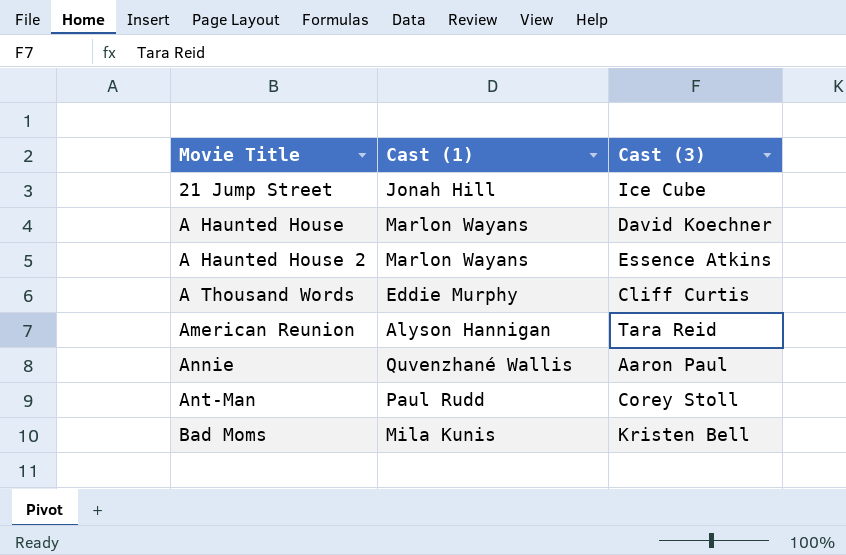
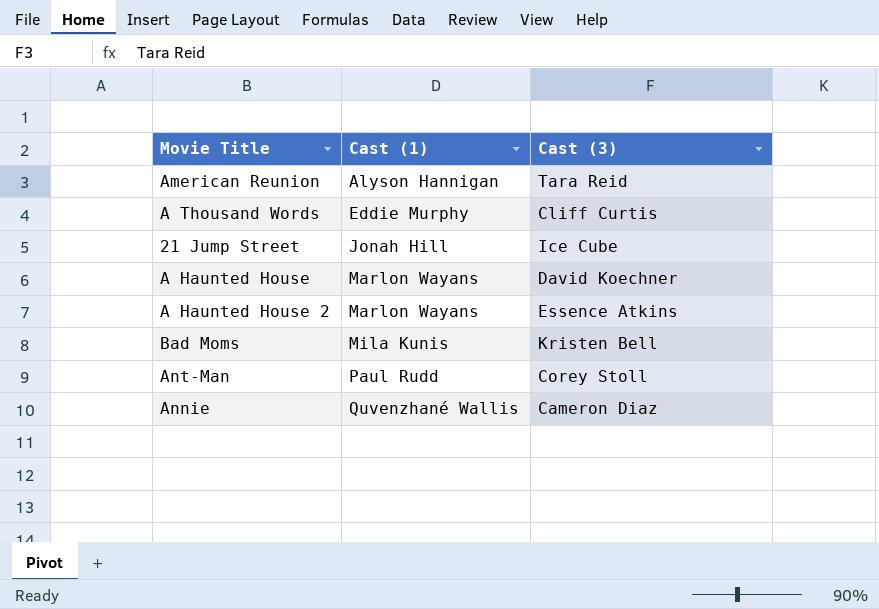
row order: Movie Title ascending -> Cast (1) ascending
Annie | Cast (3): Aaron Paul -> Cameron Diaz

